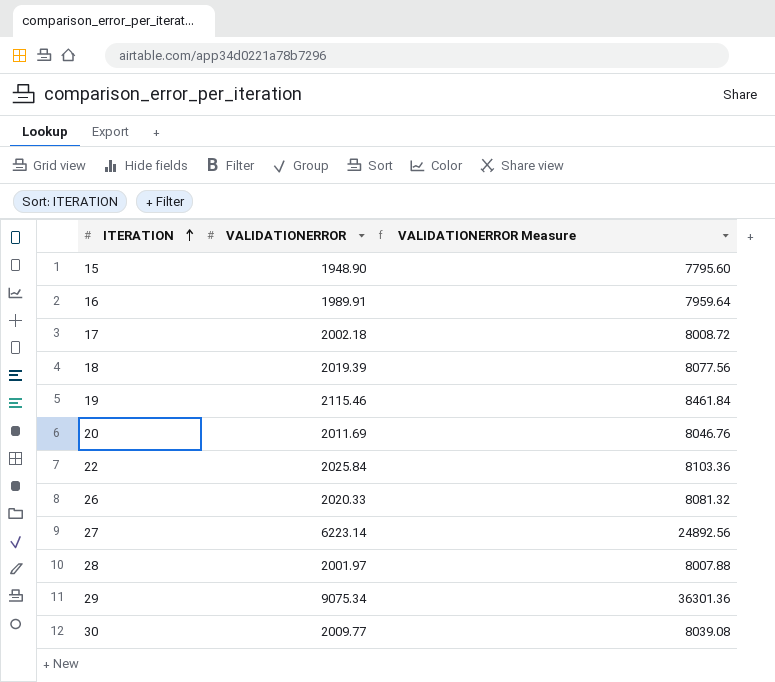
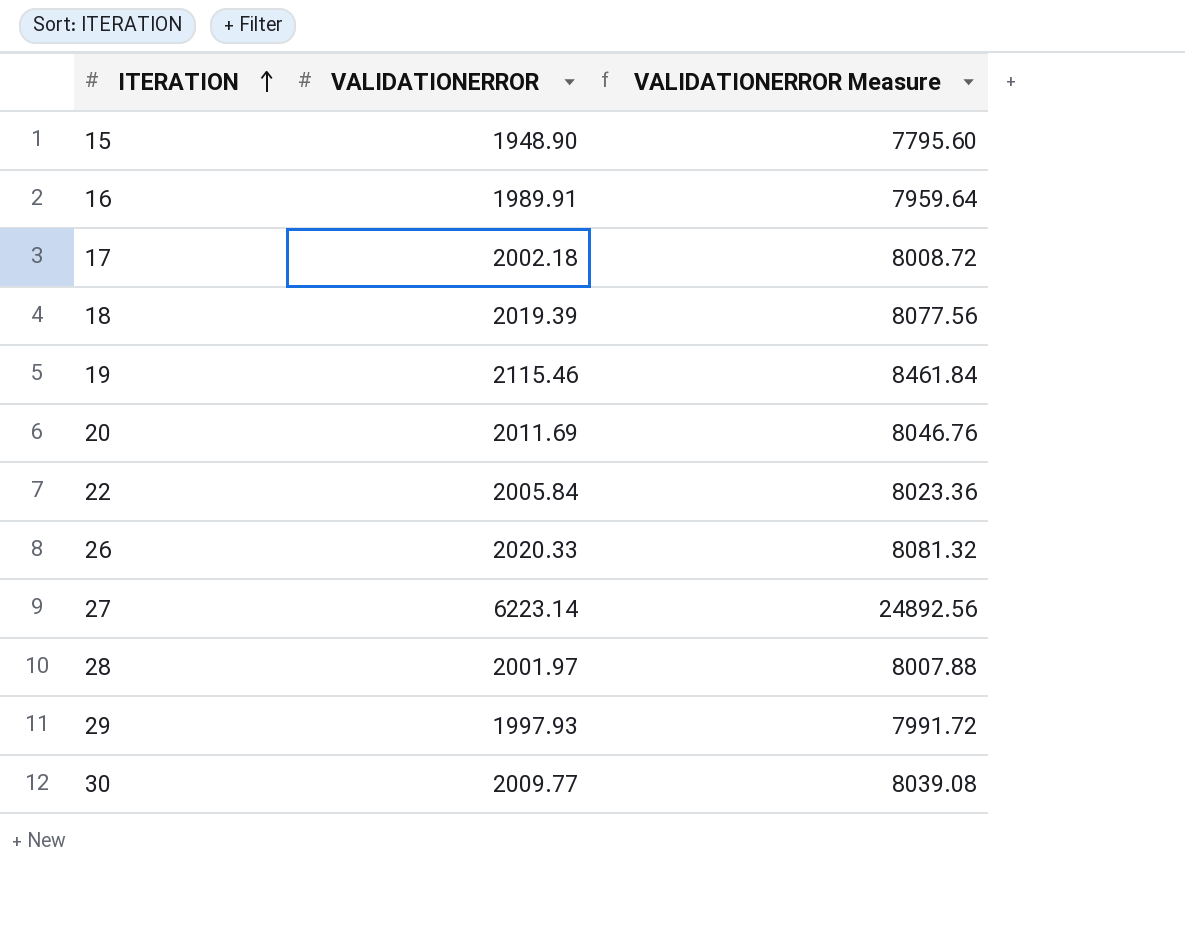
22 | VALIDATIONERROR: 2025.84 -> 2005.84
22 | VALIDATIONERROR Measure: 8103.36 -> 8023.36
29 | VALIDATIONERROR: 9075.34 -> 1997.93
29 | VALIDATIONERROR Measure: 36301.36 -> 7991.72

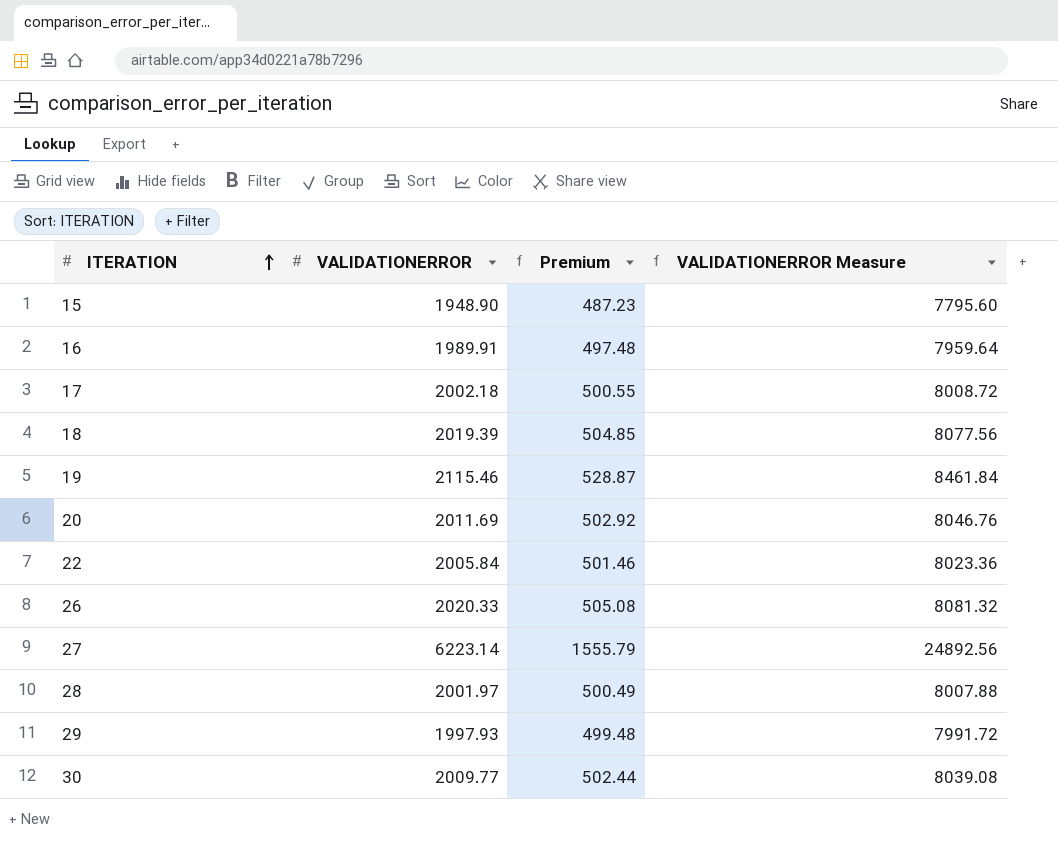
column Premium | formula: none -> [VALIDATIONERROR] * 0.25

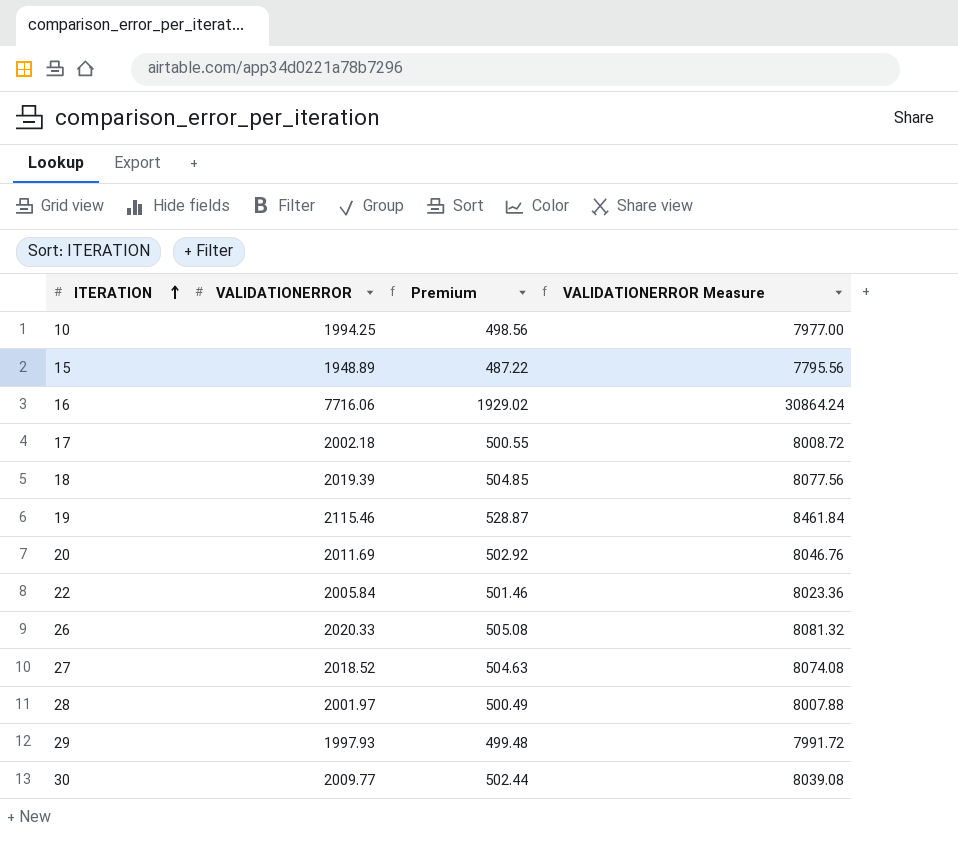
row 10: none -> 1994.25 | 498.56 | 7977.00
15 | VALIDATIONERROR: 1948.90 -> 1948.89
15 | Premium: 487.23 -> 487.22
15 | VALIDATIONERROR Measure: 7795.60 -> 7795.56
16 | VALIDATIONERROR: 1989.91 -> 7716.06
16 | Premium: 497.48 -> 1929.02
16 | VALIDATIONERROR Measure: 7959.64 -> 30864.24
27 | VALIDATIONERROR: 6223.14 -> 2018.52
27 | Premium: 1555.79 -> 504.63
27 | VALIDATIONERROR Measure: 24892.56 -> 8074.08

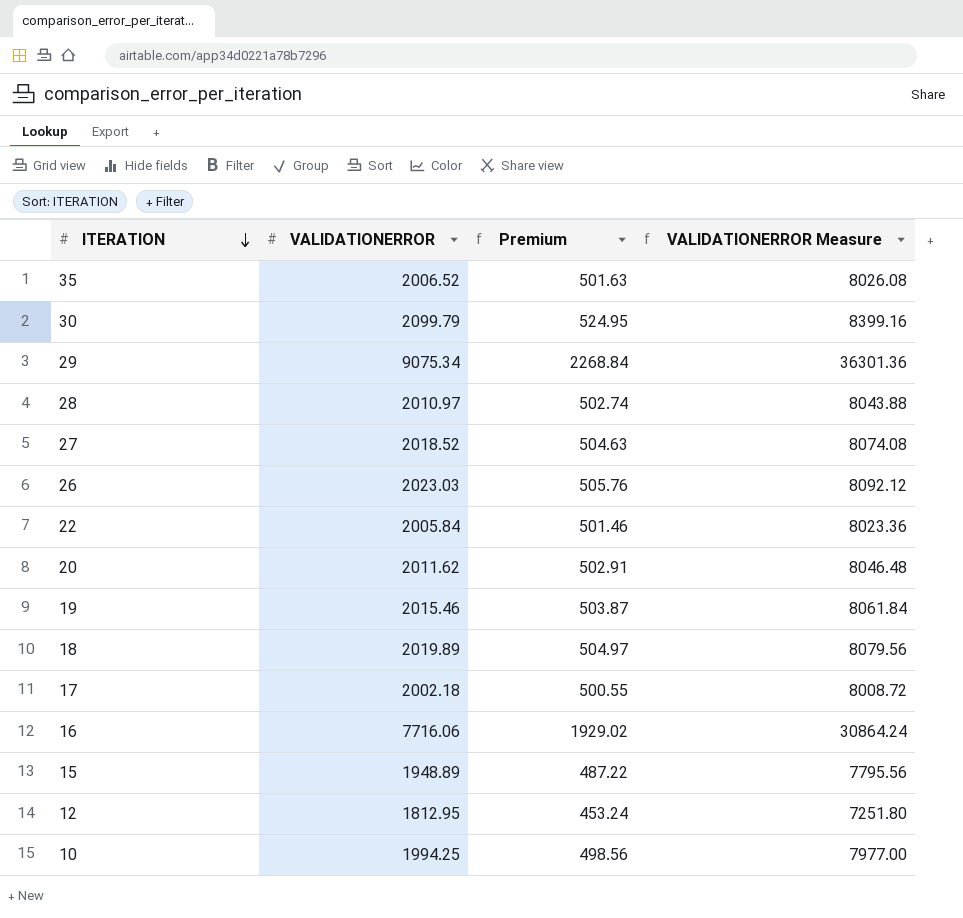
row order: ITERATION ascending -> ITERATION descending
row 35: none -> 2006.52 | 501.63 | 8026.08
30 | VALIDATIONERROR: 2009.77 -> 2099.79
30 | Premium: 502.44 -> 524.95
30 | VALIDATIONERROR Measure: 8039.08 -> 8399.16
29 | VALIDATIONERROR: 1997.93 -> 9075.34
29 | Premium: 499.48 -> 2268.84
29 | VALIDATIONERROR Measure: 7991.72 -> 36301.36
28 | VALIDATIONERROR: 2001.97 -> 2010.97
28 | Premium: 500.49 -> 502.74
28 | VALIDATIONERROR Measure: 8007.88 -> 8043.88
26 | VALIDATIONERROR: 2020.33 -> 2023.03
26 | Premium: 505.08 -> 505.76
26 | VALIDATIONERROR Measure: 8081.32 -> 8092.12
20 | VALIDATIONERROR: 2011.69 -> 2011.62
20 | Premium: 502.92 -> 502.91
20 | VALIDATIONERROR Measure: 8046.76 -> 8046.48
19 | VALIDATIONERROR: 2115.46 -> 2015.46
19 | Premium: 528.87 -> 503.87
19 | VALIDATIONERROR Measure: 8461.84 -> 8061.84
18 | VALIDATIONERROR: 2019.39 -> 2019.89
18 | Premium: 504.85 -> 504.97
18 | VALIDATIONERROR Measure: 8077.56 -> 8079.56
row 12: none -> 1812.95 | 453.24 | 7251.80

